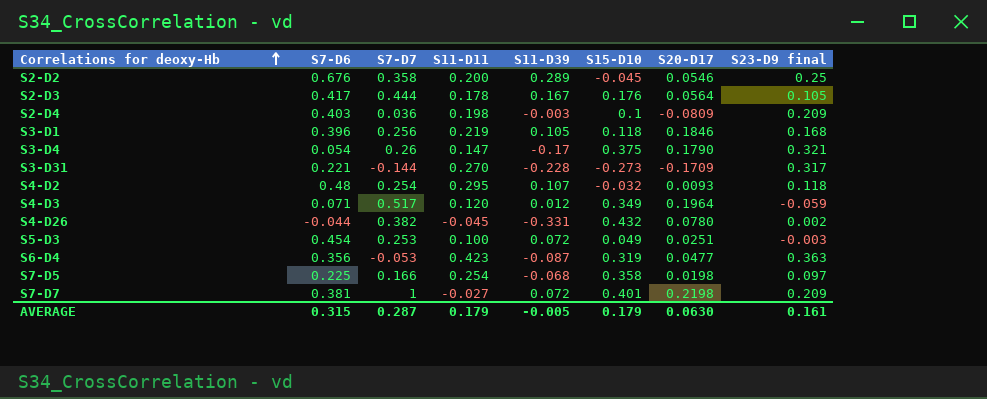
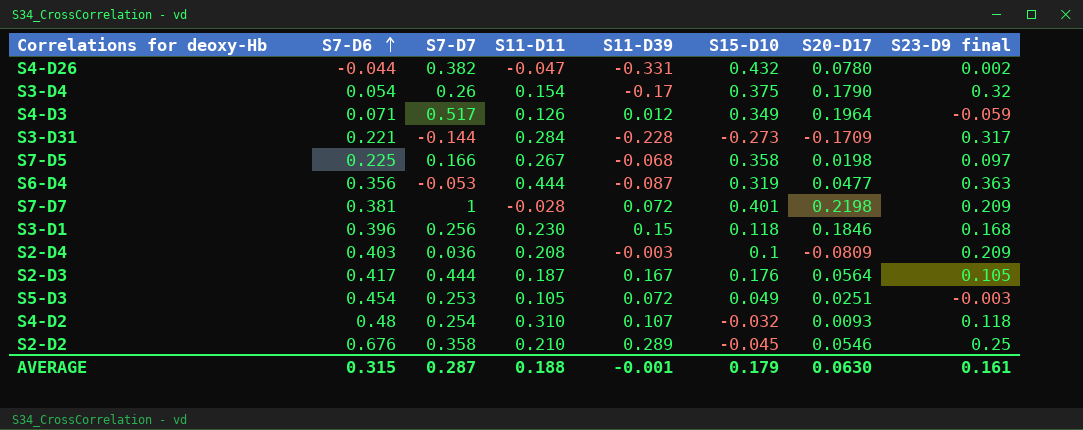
row order: Correlations for deoxy-Hb ascending -> S7-D6 ascending
S4-D26 | S11-D11: -0.045 -> -0.047
S3-D4 | S11-D11: 0.147 -> 0.154
S3-D4 | S23-D9 final: 0.321 -> 0.32
S4-D3 | S11-D11: 0.120 -> 0.126
S3-D31 | S11-D11: 0.270 -> 0.284
S7-D5 | S11-D11: 0.254 -> 0.267
S6-D4 | S11-D11: 0.423 -> 0.444
S7-D7 | S11-D11: -0.027 -> -0.028
S3-D1 | S11-D11: 0.219 -> 0.230
S3-D1 | S11-D39: 0.105 -> 0.15
S2-D4 | S11-D11: 0.198 -> 0.208
S2-D3 | S11-D11: 0.178 -> 0.187
S5-D3 | S11-D11: 0.100 -> 0.105
S4-D2 | S11-D11: 0.295 -> 0.310
S2-D2 | S11-D11: 0.200 -> 0.210
AVERAGE | S11-D11: 0.179 -> 0.188
AVERAGE | S11-D39: -0.005 -> -0.001

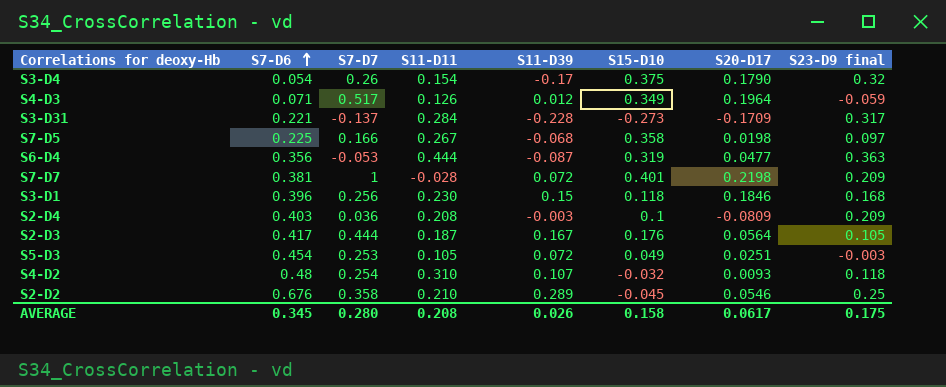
row S4-D26: -0.044 | 0.382 | -0.047 | -0.331 | 0.432 | 0.0780 | 0.002 -> none
S3-D31 | S7-D7: -0.144 -> -0.137
AVERAGE | S7-D6: 0.315 -> 0.345
AVERAGE | S7-D7: 0.287 -> 0.280
AVERAGE | S11-D11: 0.188 -> 0.208
AVERAGE | S11-D39: -0.001 -> 0.026
AVERAGE | S15-D10: 0.179 -> 0.158
AVERAGE | S20-D17: 0.0630 -> 0.0617
AVERAGE | S23-D9 final: 0.161 -> 0.175

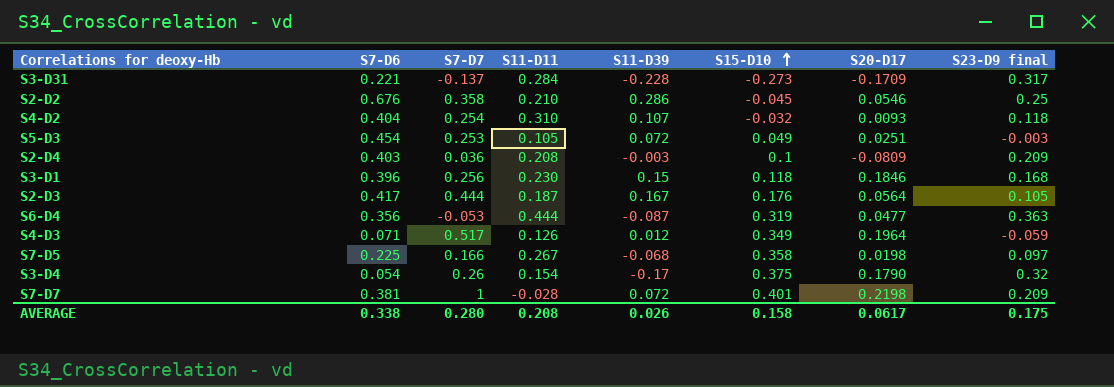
row order: S7-D6 ascending -> S15-D10 ascending
S2-D2 | S11-D39: 0.289 -> 0.286
S4-D2 | S7-D6: 0.48 -> 0.404
AVERAGE | S7-D6: 0.345 -> 0.338

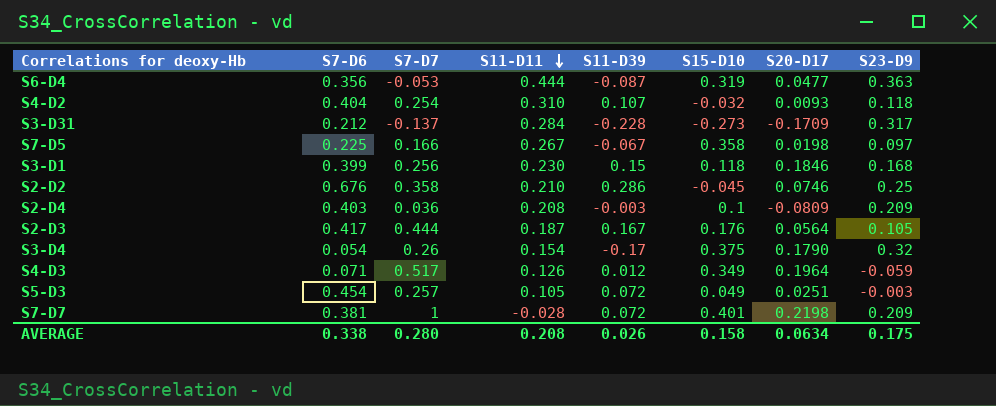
row order: S15-D10 ascending -> S11-D11 descending
column name: S23-D9 final -> S23-D9
S3-D31 | S7-D6: 0.221 -> 0.212
S7-D5 | S11-D39: -0.068 -> -0.067
S3-D1 | S7-D6: 0.396 -> 0.399
S2-D2 | S20-D17: 0.0546 -> 0.0746
S5-D3 | S7-D7: 0.253 -> 0.257
AVERAGE | S20-D17: 0.0617 -> 0.0634

